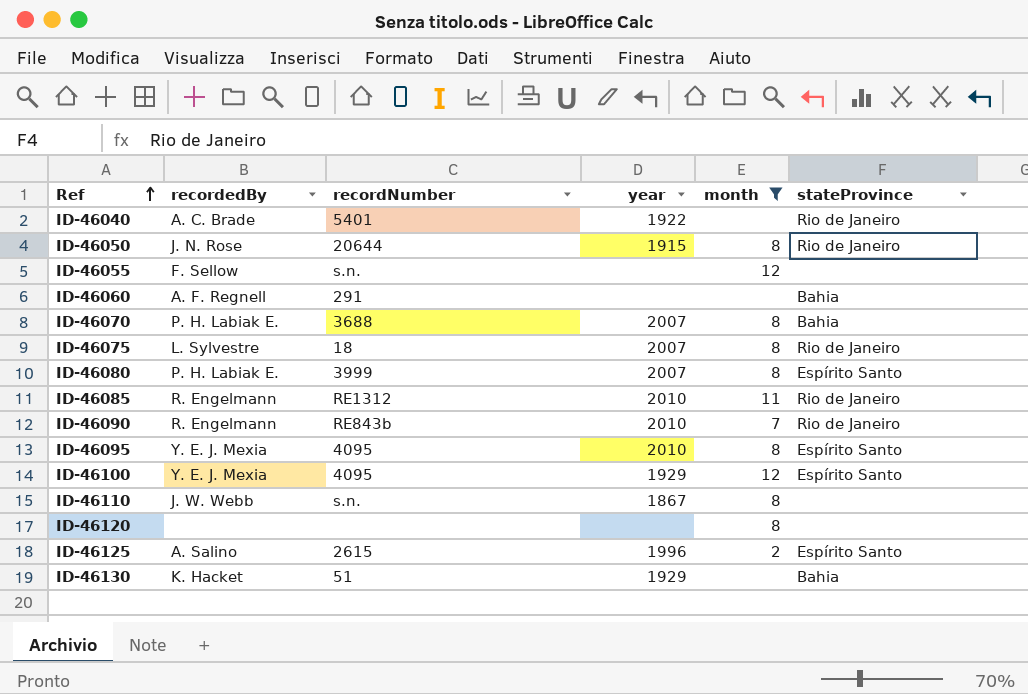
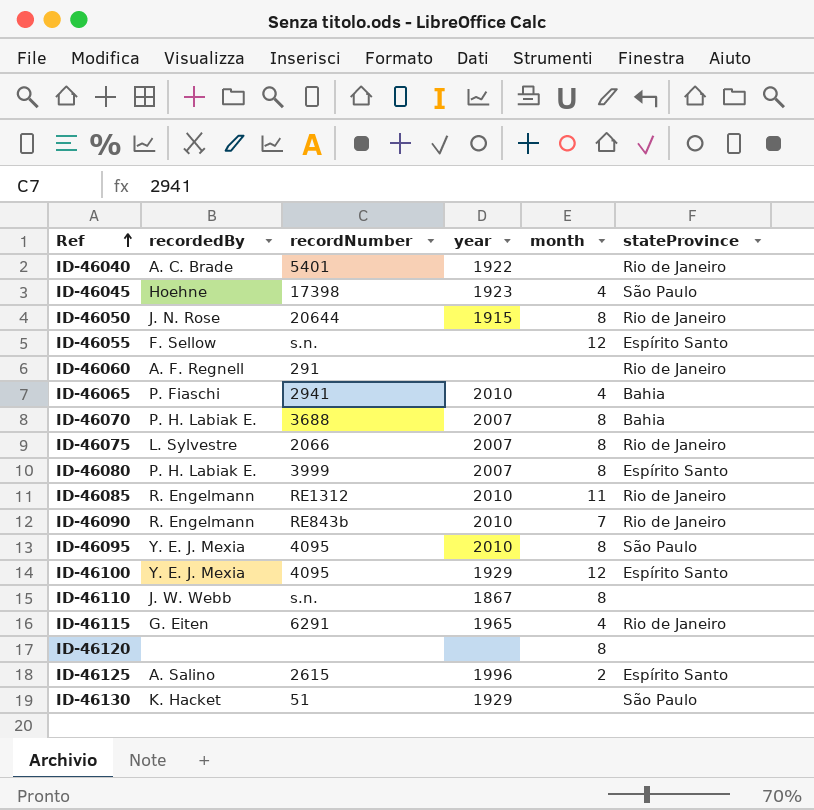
filter: month != 4 -> none
ID-46055 | stateProvince: none -> Espírito Santo
ID-46060 | stateProvince: Bahia -> Rio de Janeiro
ID-46075 | recordNumber: 18 -> 2066
ID-46095 | stateProvince: Espírito Santo -> São Paulo
ID-46130 | stateProvince: Bahia -> São Paulo

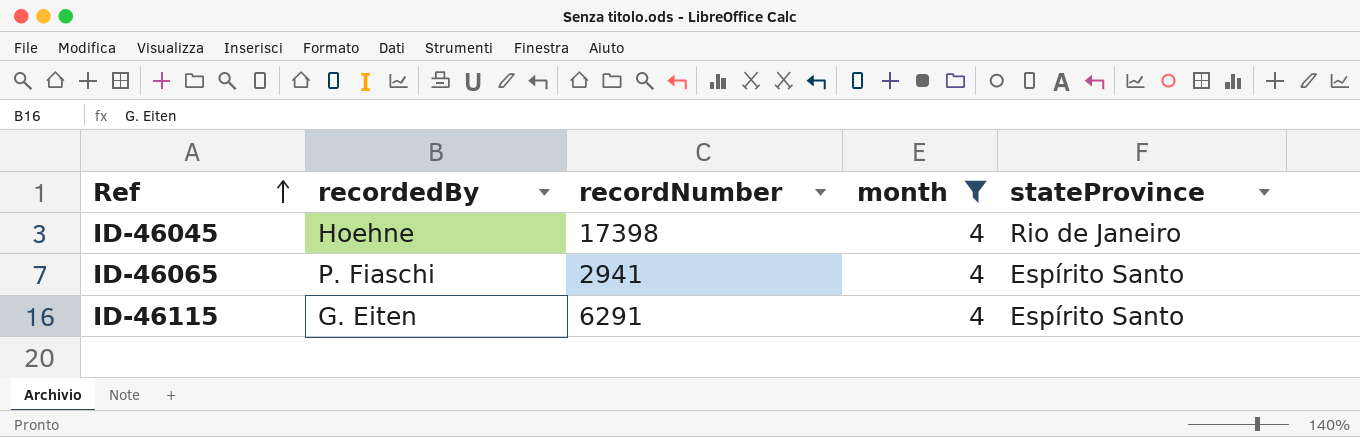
filter: none -> month = 4
column year | position: 4 -> none
ID-46045 | stateProvince: São Paulo -> Rio de Janeiro
ID-46065 | stateProvince: Bahia -> Espírito Santo
ID-46115 | stateProvince: Rio de Janeiro -> Espírito Santo

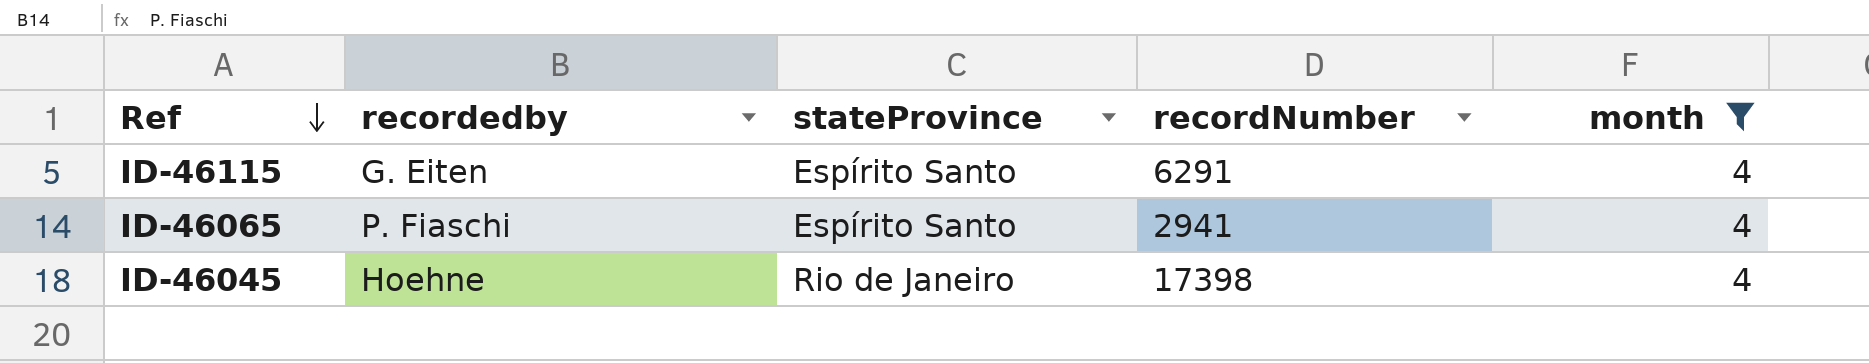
row order: Ref ascending -> Ref descending
column name: recordedBy -> recordedby
column stateProvince | position: 5 -> 3

